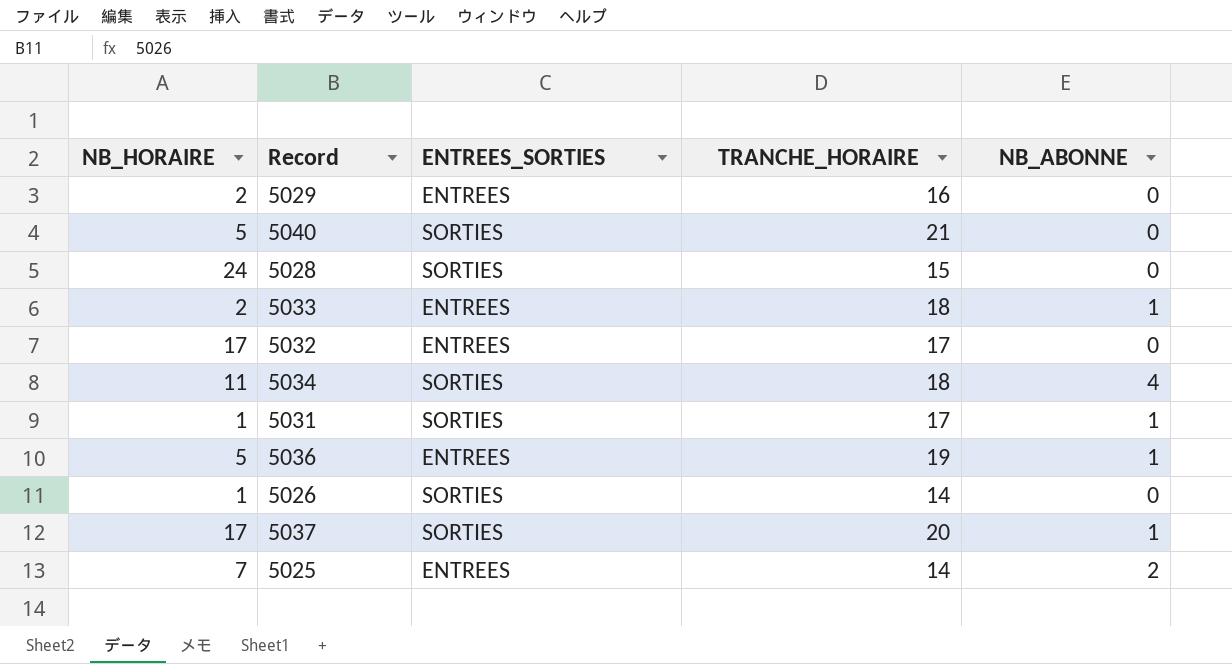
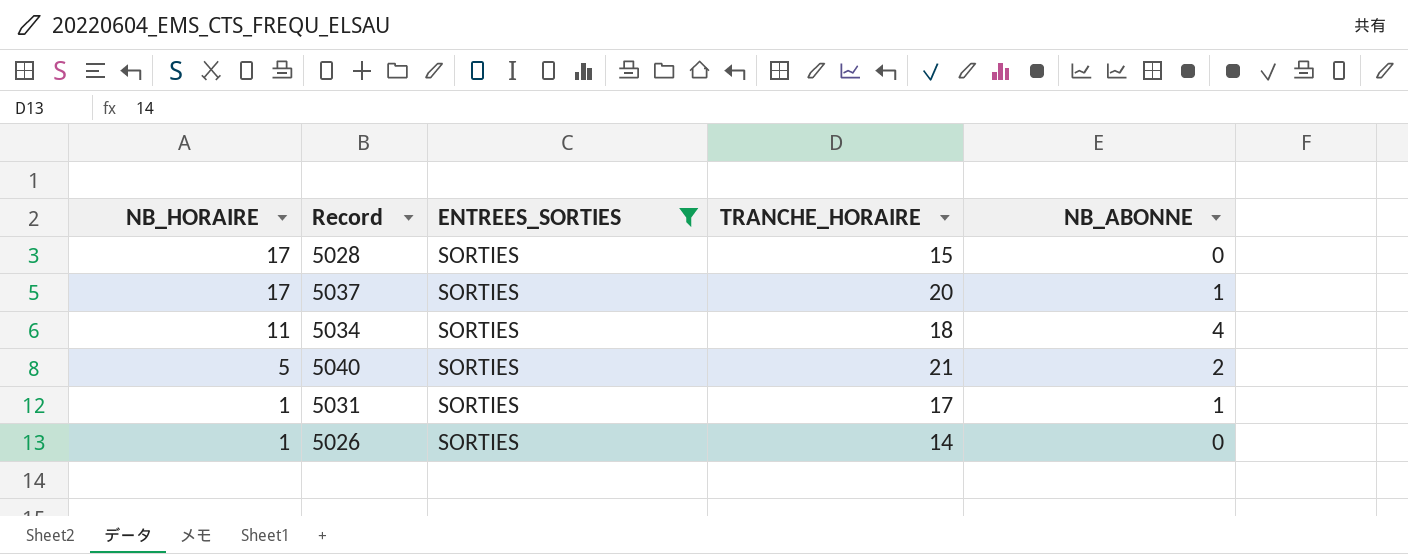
filter: none -> ENTREES_SORTIES = SORTIES
row order: none -> NB_HORAIRE descending
5028 | NB_HORAIRE: 24 -> 17
5040 | NB_ABONNE: 0 -> 2

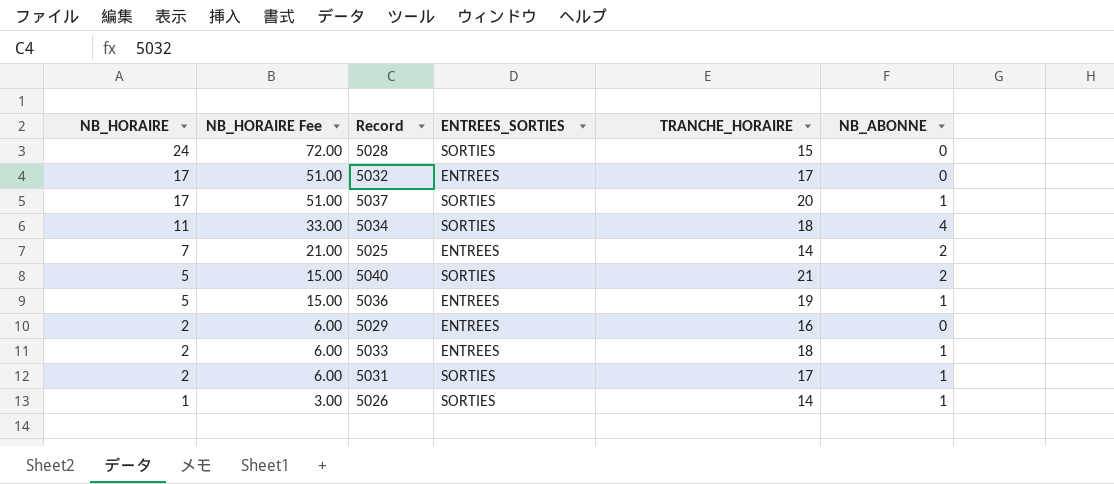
filter: ENTREES_SORTIES = SORTIES -> none
column NB_HORAIRE Fee | formula: none -> [NB_HORAIRE] * 3
5028 | NB_HORAIRE: 17 -> 24
5031 | NB_HORAIRE: 1 -> 2
5026 | NB_ABONNE: 0 -> 1

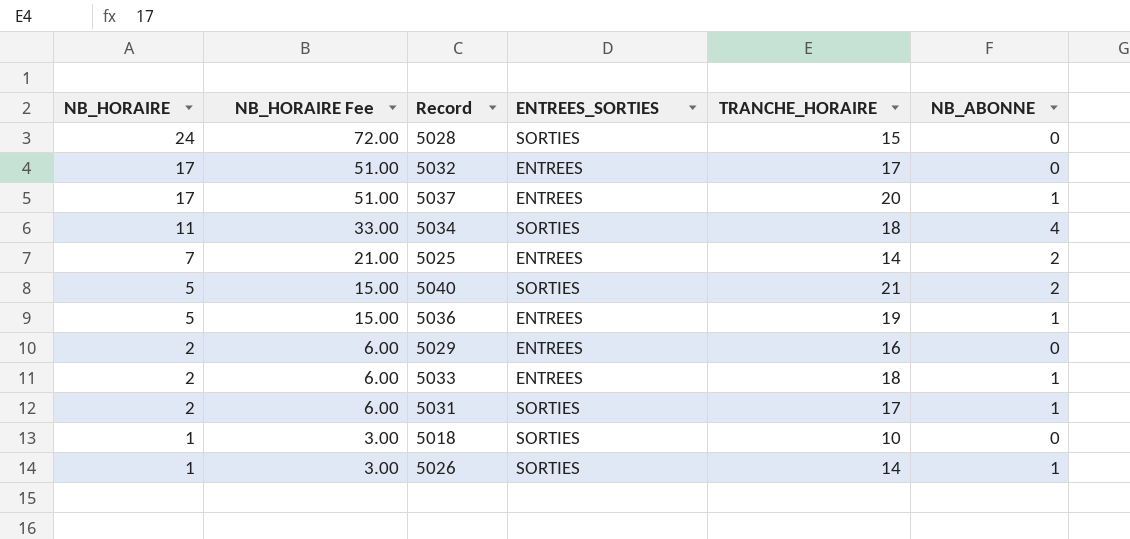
5037 | ENTREES_SORTIES: SORTIES -> ENTREES
row 5018: none -> 1 | 3.00 | SORTIES | 10 | 0

